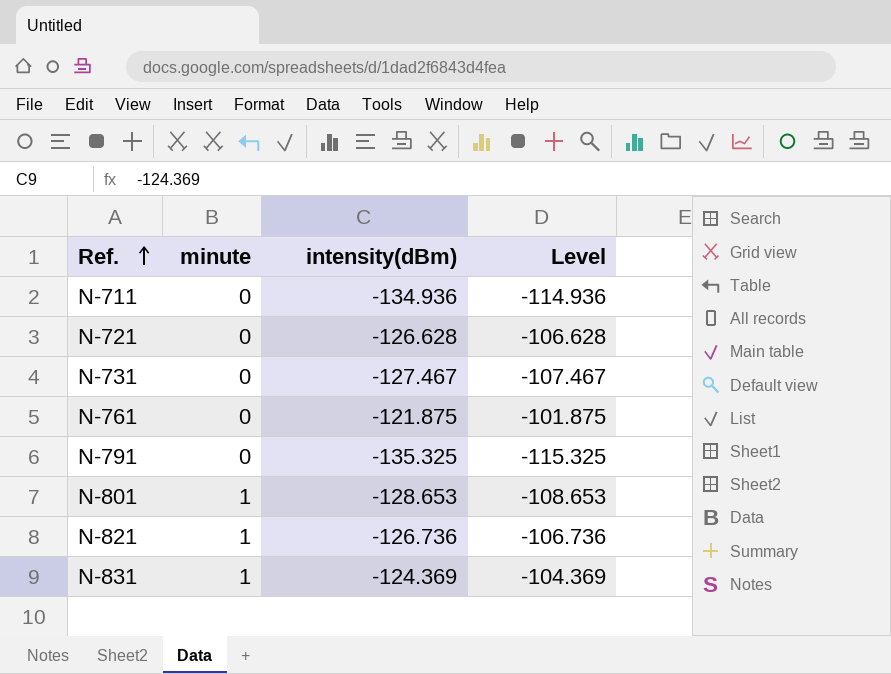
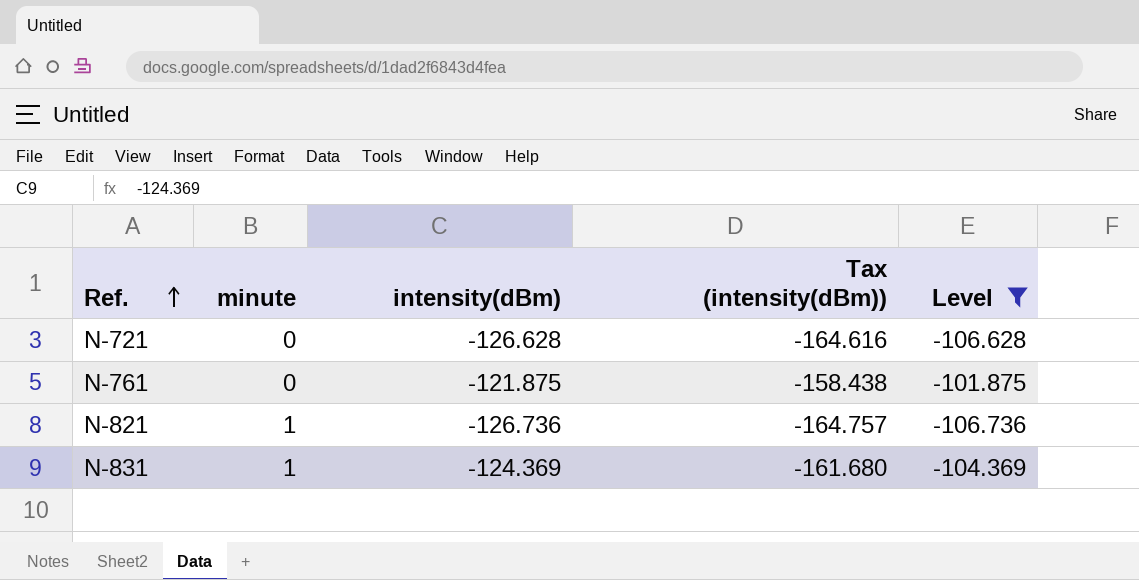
filter: none -> Level >= -106.736
column Tax (intensity(dBm)) | formula: none -> [intensity(dBm)] * 1.3

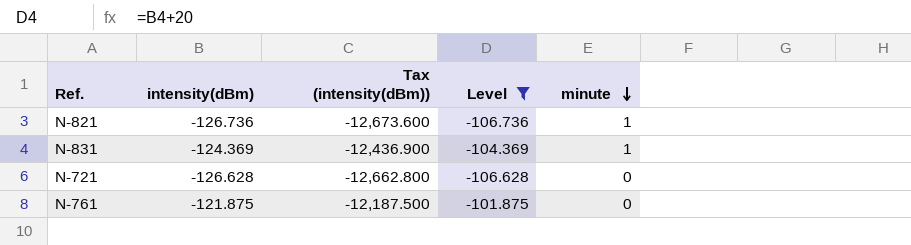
row order: Ref. ascending -> minute descending
column Tax (intensity(dBm)) | formula: [intensity(dBm)] * 1.3 -> [intensity(dBm)] * 100
column minute | position: 2 -> 5

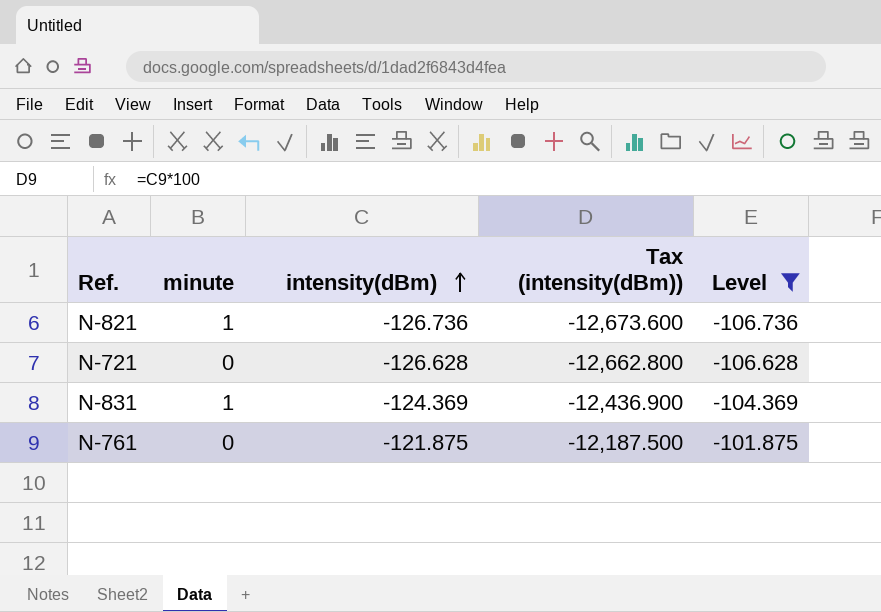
row order: minute descending -> intensity(dBm) ascending
column minute | position: 5 -> 2

